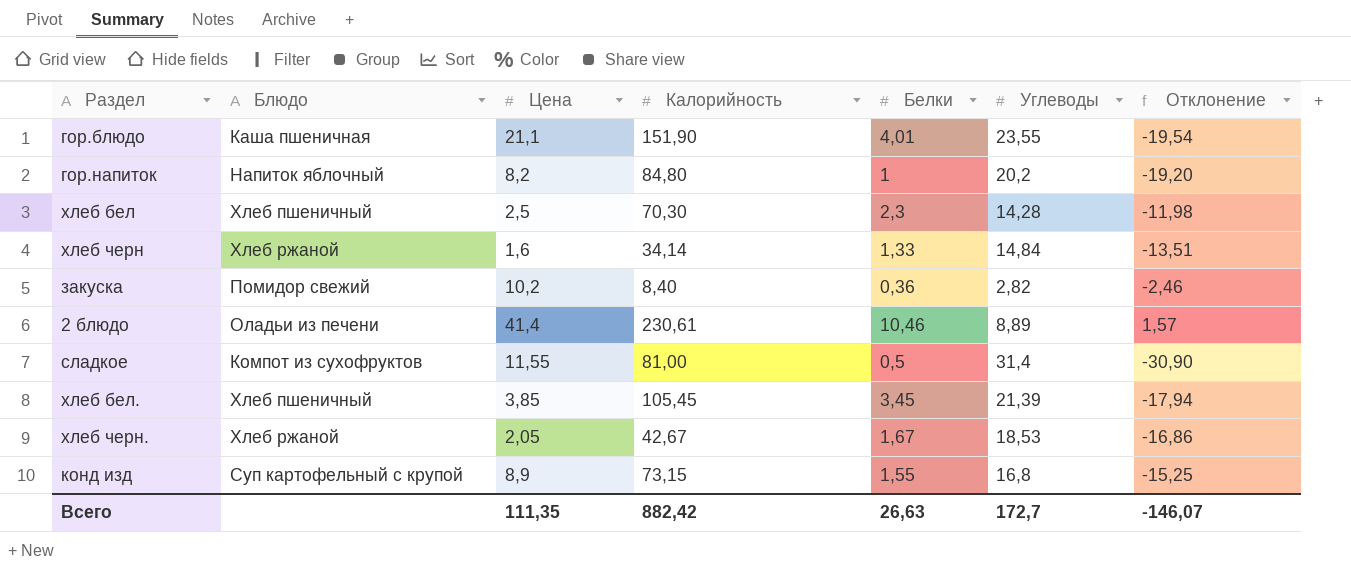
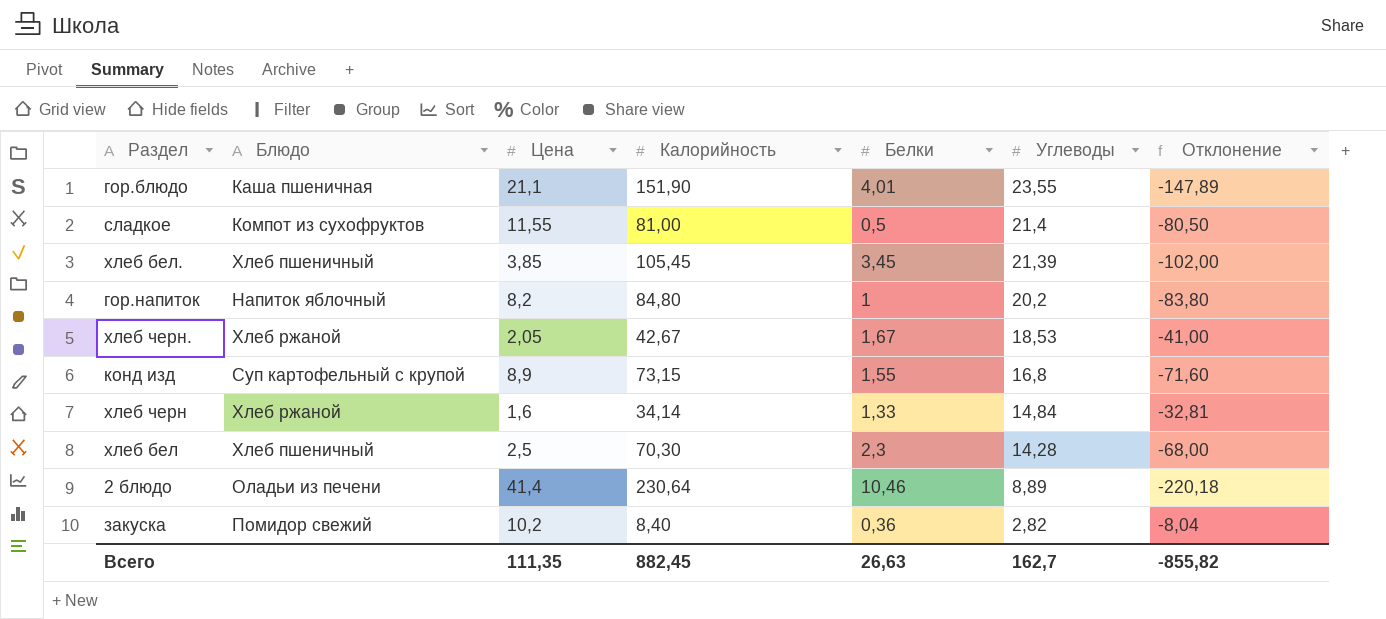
row order: none -> Углеводы descending
column Отклонение | formula: [Белки] - [Углеводы] -> [Белки] - [Калорийность]
сладкое | Углеводы: 31,4 -> 21,4
2 блюдо | Калорийность: 230,61 -> 230,64
Всего | Калорийность: 882,42 -> 882,45
Всего | Углеводы: 172,7 -> 162,7
Всего | Отклонение: -146,07 -> -855,82

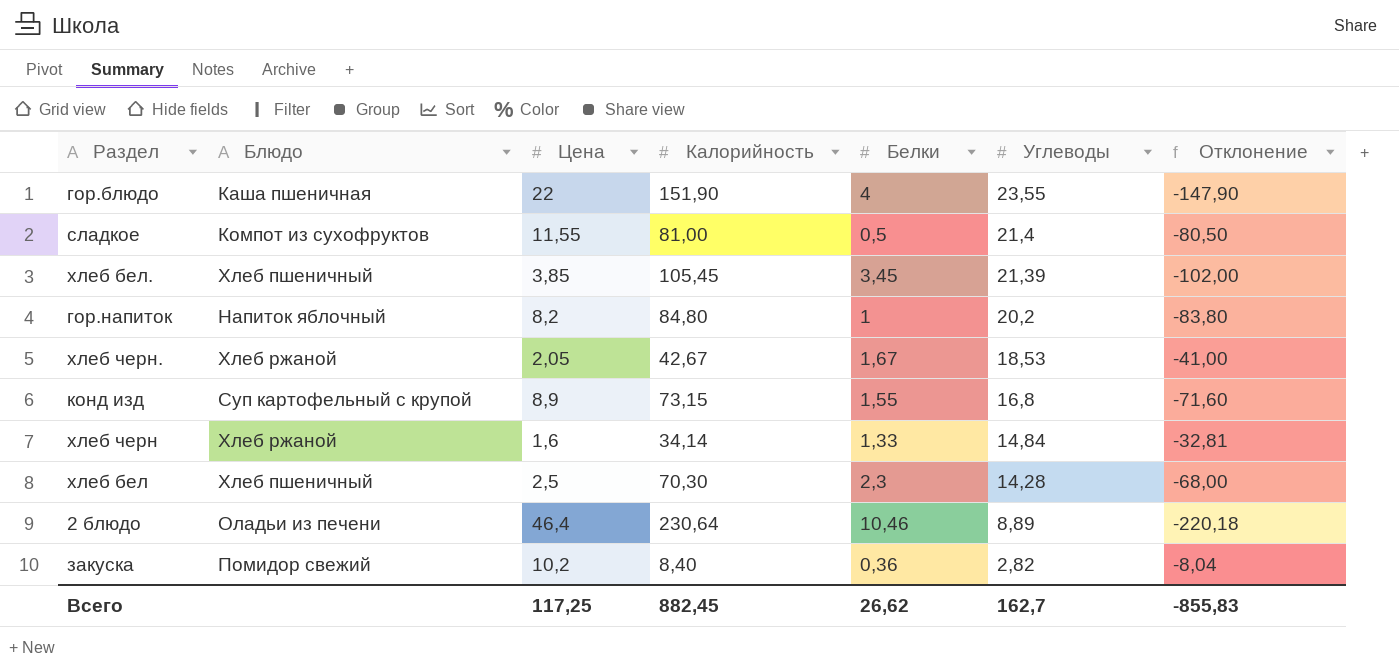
гор.блюдо | Цена: 21,1 -> 22
гор.блюдо | Белки: 4,01 -> 4
гор.блюдо | Отклонение: -147,89 -> -147,90
2 блюдо | Цена: 41,4 -> 46,4
Всего | Цена: 111,35 -> 117,25
Всего | Белки: 26,63 -> 26,62
Всего | Отклонение: -855,82 -> -855,83

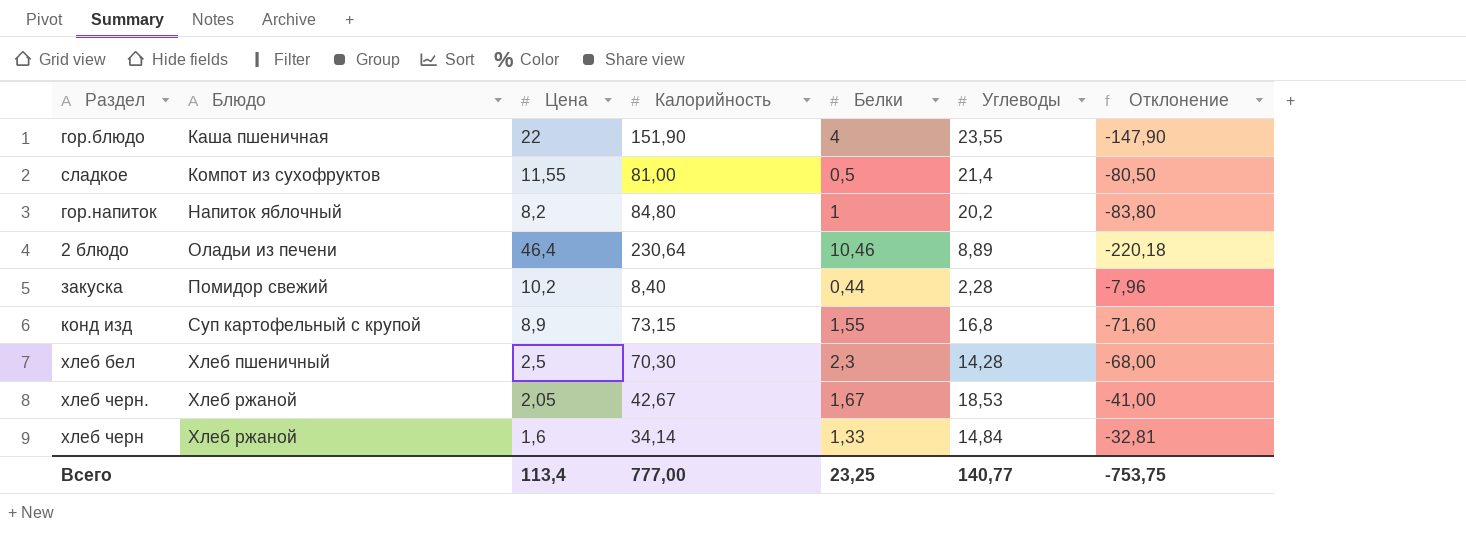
row order: Углеводы descending -> Блюдо ascending
row хлеб бел.: Хлеб пшеничный | 3,85 | 105,45 | 3,45 | 21,39 | -102,00 -> none
закуска | Белки: 0,36 -> 0,44
закуска | Углеводы: 2,82 -> 2,28
закуска | Отклонение: -8,04 -> -7,96
Всего | Цена: 117,25 -> 113,4
Всего | Калорийность: 882,45 -> 777,00
Всего | Белки: 26,62 -> 23,25
Всего | Углеводы: 162,7 -> 140,77
Всего | Отклонение: -855,83 -> -753,75

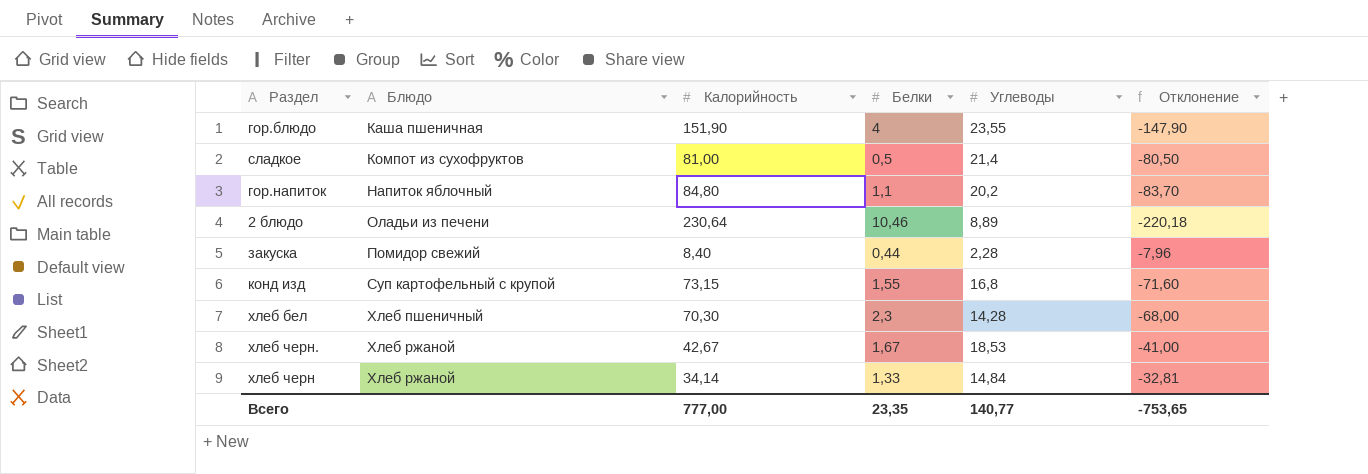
column Цена | position: 3 -> none
гор.напиток | Белки: 1 -> 1,1
гор.напиток | Отклонение: -83,80 -> -83,70
Всего | Белки: 23,25 -> 23,35
Всего | Отклонение: -753,75 -> -753,65

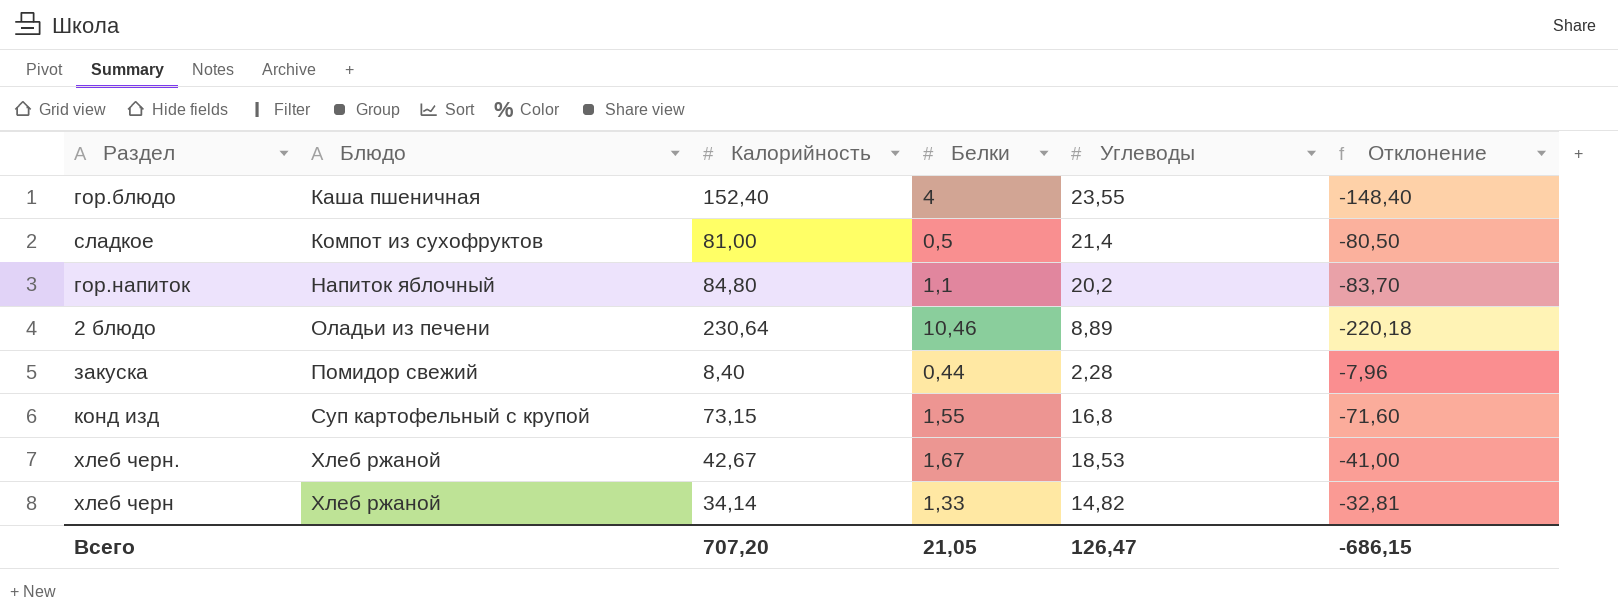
row хлеб бел: Хлеб пшеничный | 70,30 | 2,3 | 14,28 | -68,00 -> none
гор.блюдо | Калорийность: 151,90 -> 152,40
гор.блюдо | Отклонение: -147,90 -> -148,40
хлеб черн | Углеводы: 14,84 -> 14,82
Всего | Калорийность: 777,00 -> 707,20
Всего | Белки: 23,35 -> 21,05
Всего | Углеводы: 140,77 -> 126,47
Всего | Отклонение: -753,65 -> -686,15

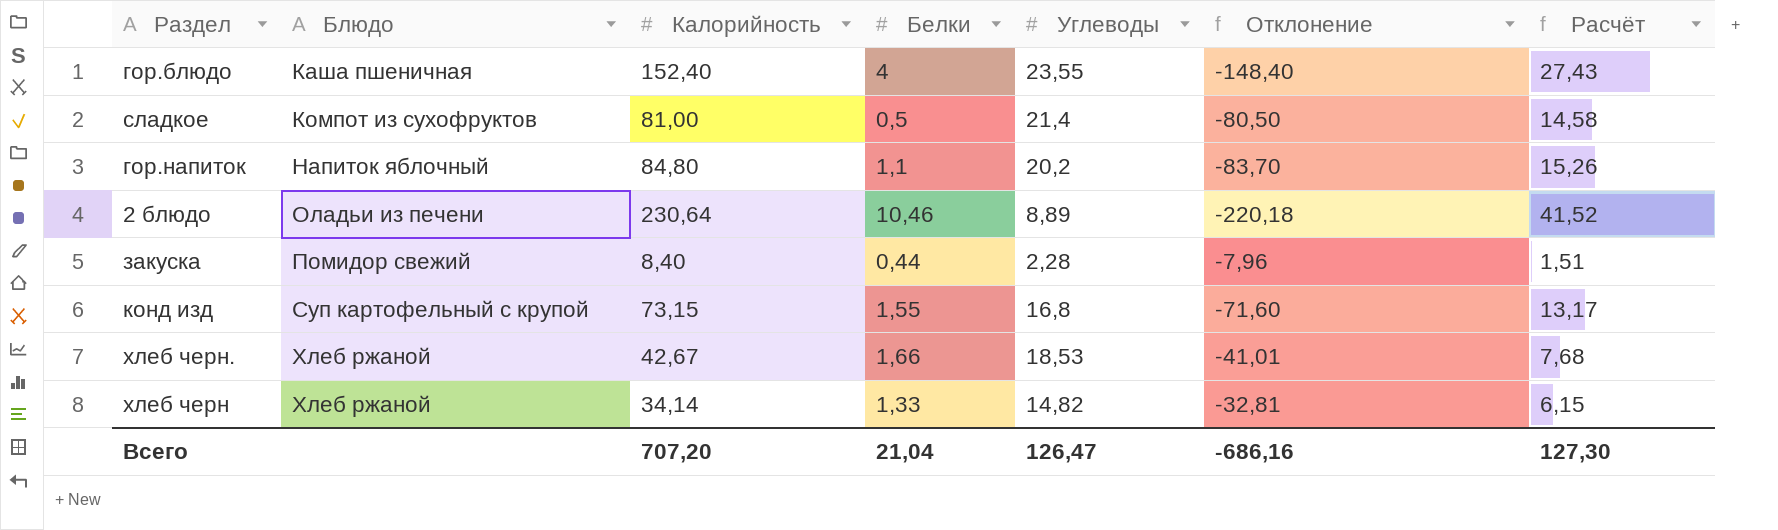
column Расчёт | formula: none -> [Калорийность] * 0,18
хлеб черн. | Белки: 1,67 -> 1,66
хлеб черн. | Отклонение: -41,00 -> -41,01
Всего | Белки: 21,05 -> 21,04
Всего | Отклонение: -686,15 -> -686,16

